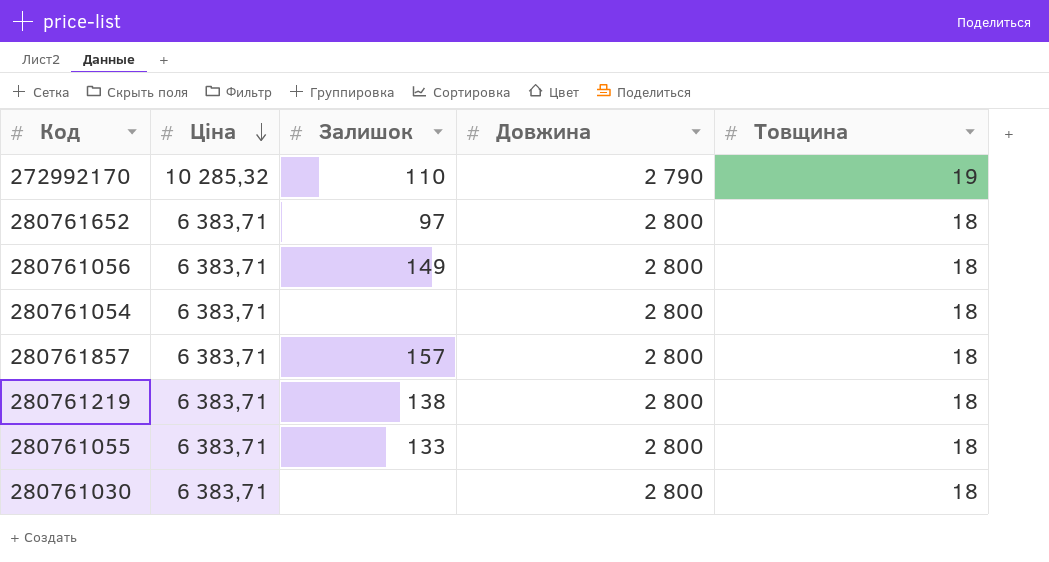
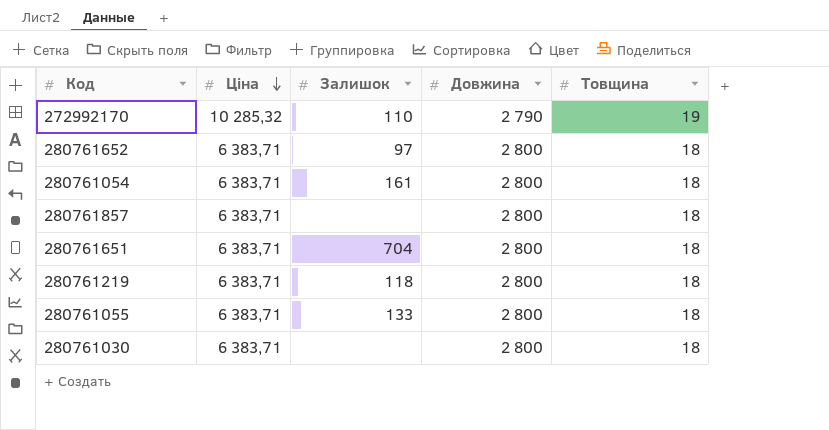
row 280761056: 6 383,71 | 149 | 2 800 | 18 -> none
280761054 | Залишок: none -> 161
280761857 | Залишок: 157 -> none
row 280761651: none -> 6 383,71 | 704 | 2 800 | 18
280761219 | Залишок: 138 -> 118

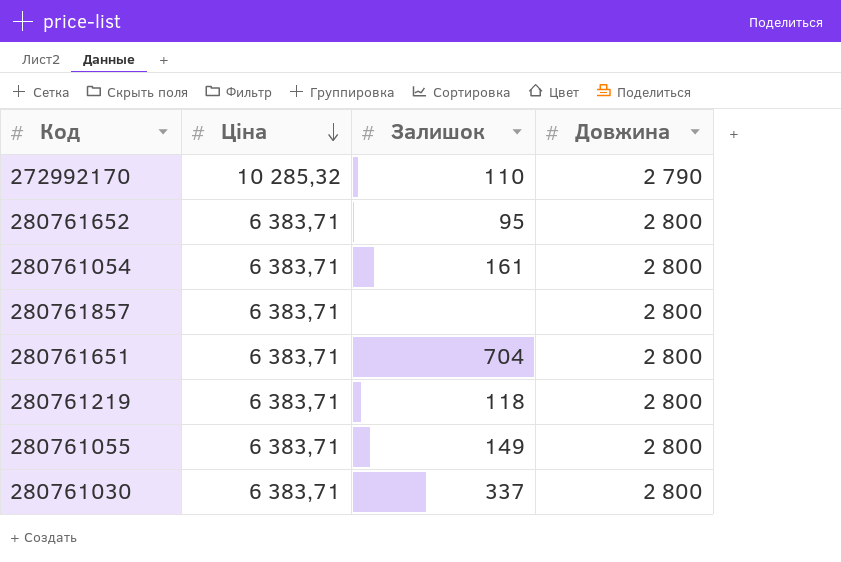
column Товщина | position: 5 -> none
280761652 | Залишок: 97 -> 95
280761055 | Залишок: 133 -> 149
280761030 | Залишок: none -> 337

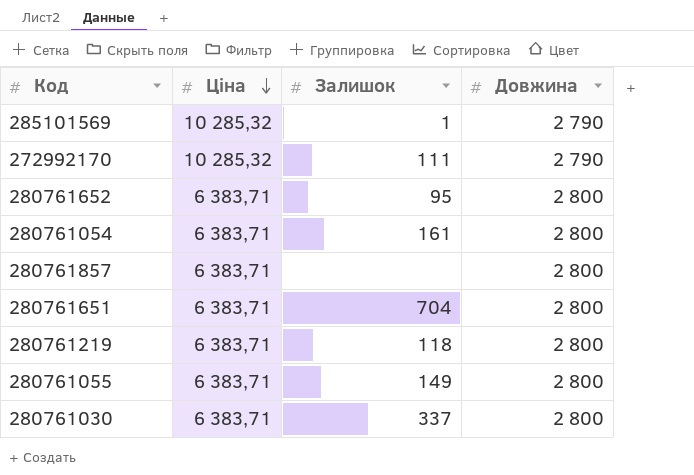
row 285101569: none -> 10 285,32 | 1 | 2 790
272992170 | Залишок: 110 -> 111

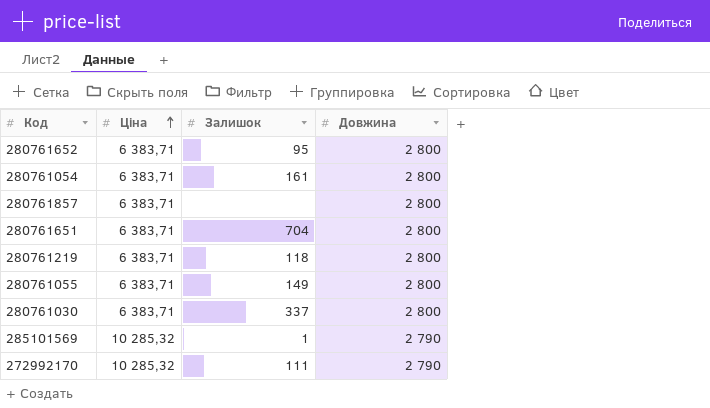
row order: Ціна descending -> Ціна ascending

